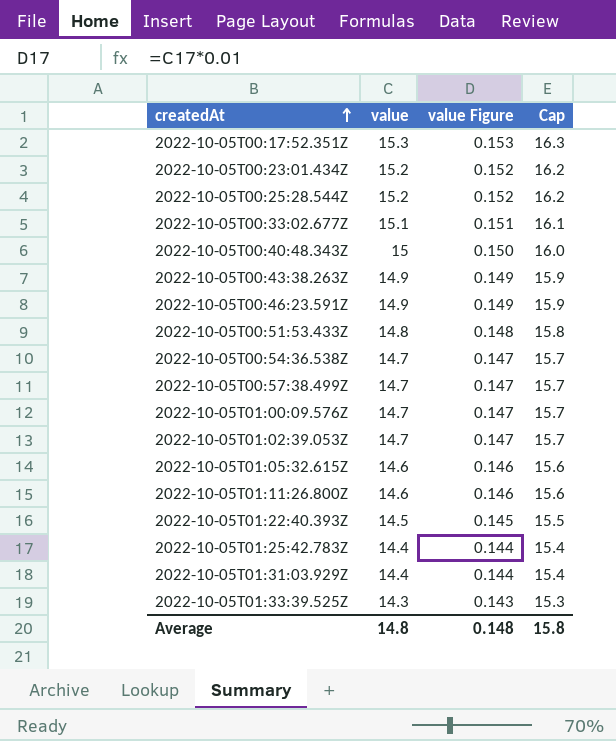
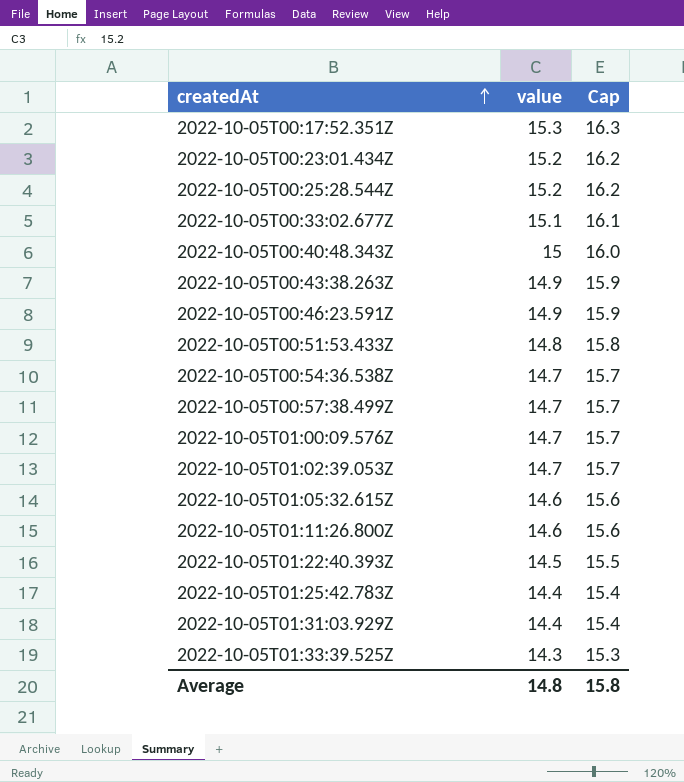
column value Figure | formula: [value] * 0.01 -> none

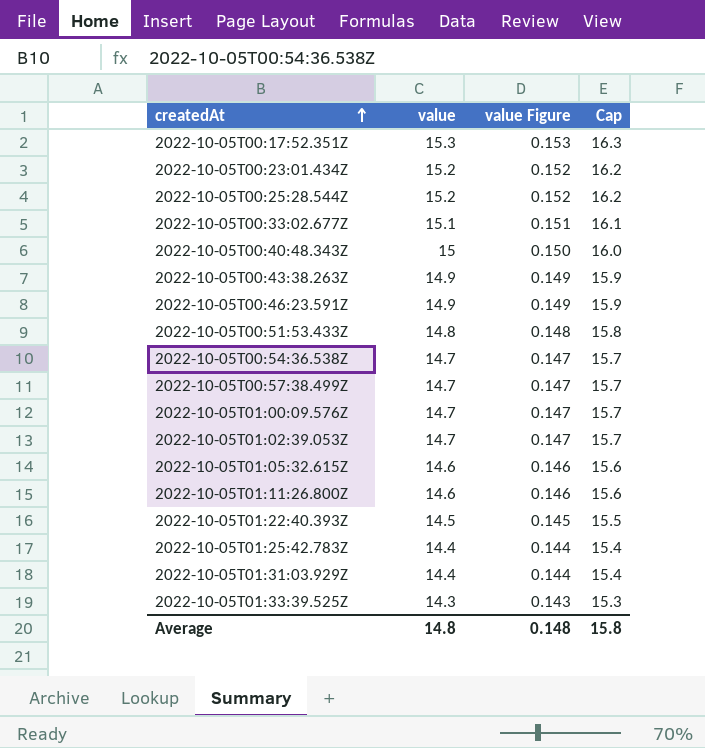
column value Figure | formula: none -> [value] * 0.01

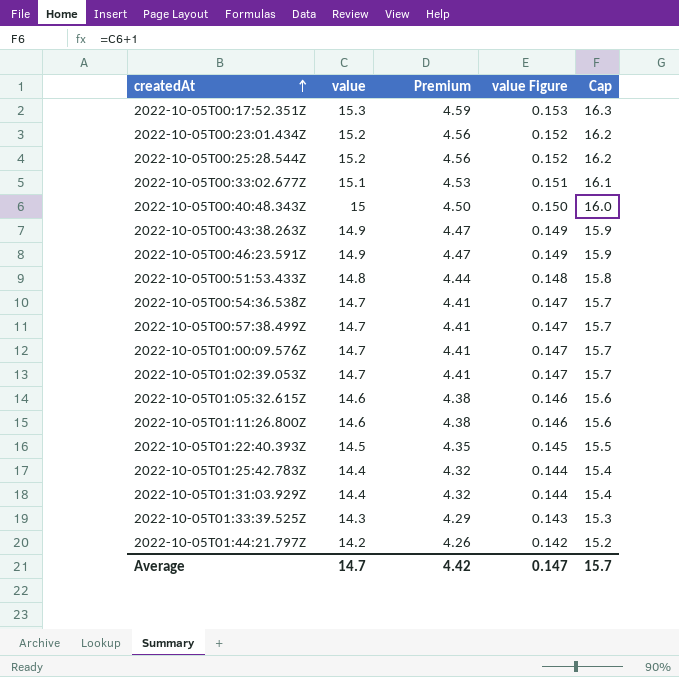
column Premium | formula: none -> [value] * 0.3
row 2022-10-05T01:44:21.797Z: none -> 14.2 | 4.26 | 0.142 | 15.2
Average | value: 14.8 -> 14.7
Average | value Figure: 0.148 -> 0.147
Average | Cap: 15.8 -> 15.7

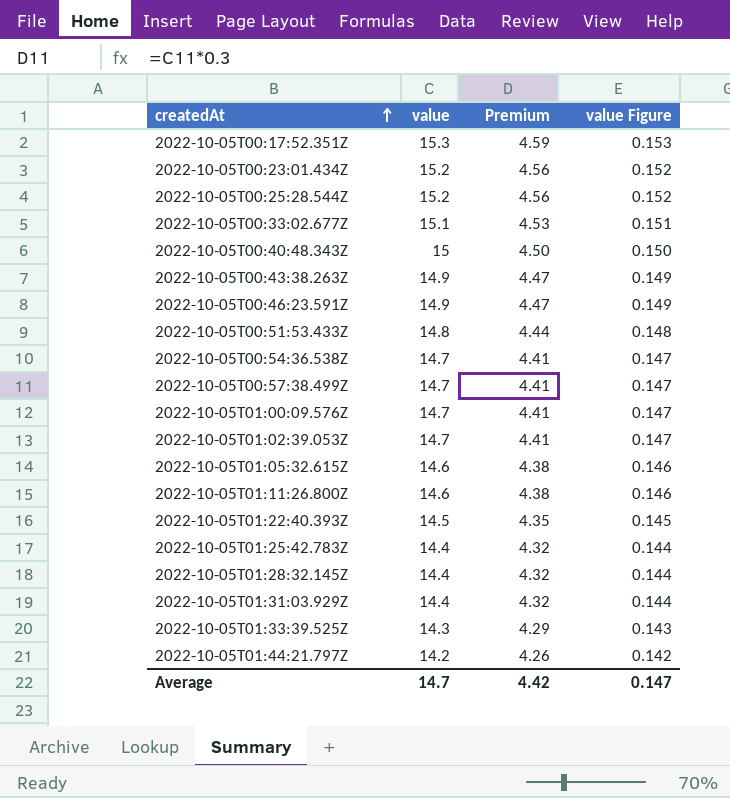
column Cap | formula: [value] + 1 -> none
row 2022-10-05T01:28:32.145Z: none -> 14.4 | 4.32 | 0.144

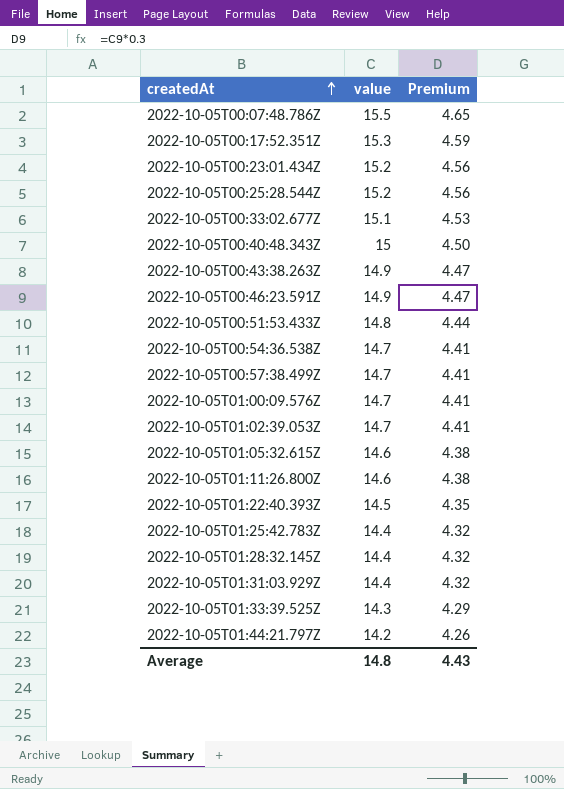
column value Figure | formula: [value] * 0.01 -> none
row 2022-10-05T00:07:48.786Z: none -> 15.5 | 4.65
Average | value: 14.7 -> 14.8
Average | Premium: 4.42 -> 4.43

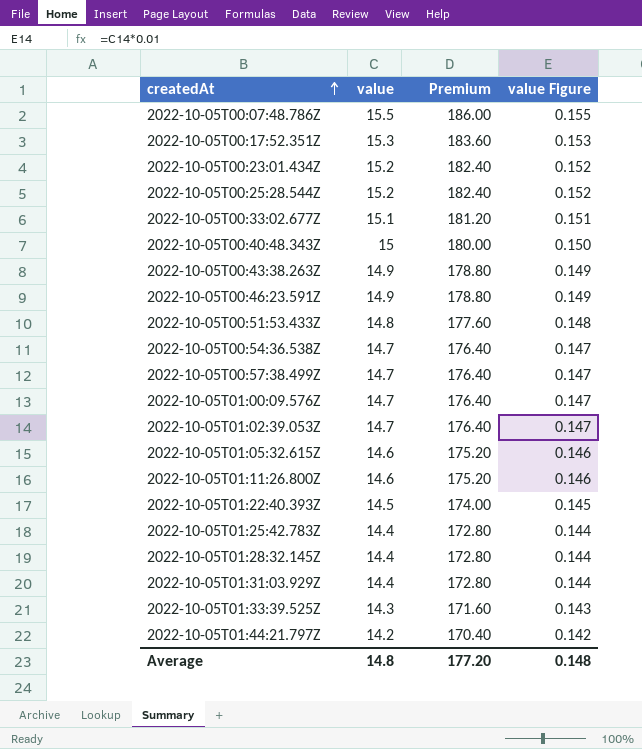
column Premium | formula: [value] * 0.3 -> [value] * 12
column value Figure | formula: none -> [value] * 0.01
Average | Premium: 4.43 -> 177.20

